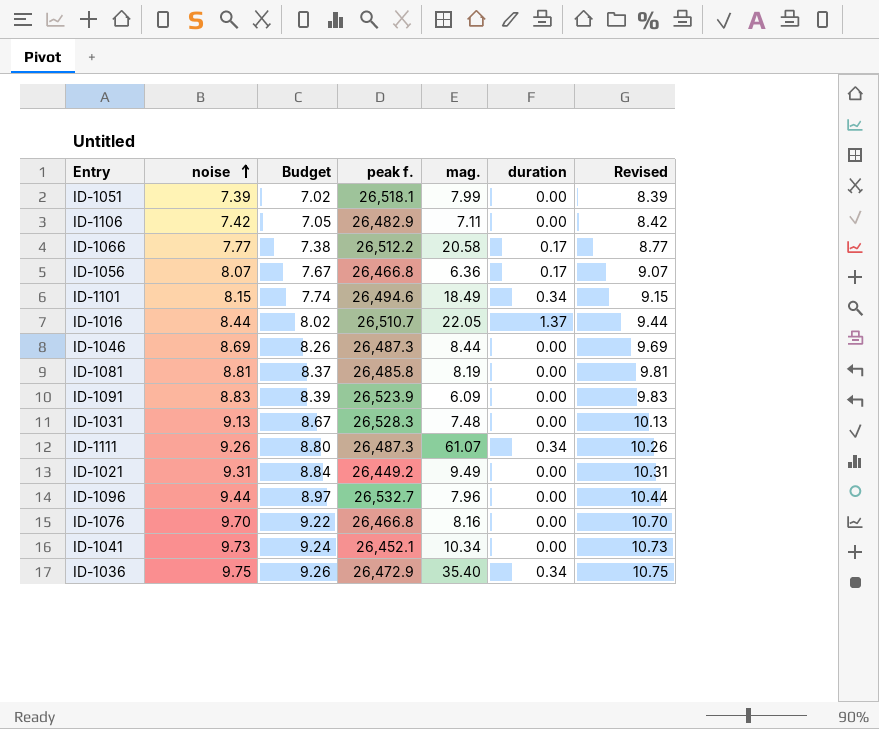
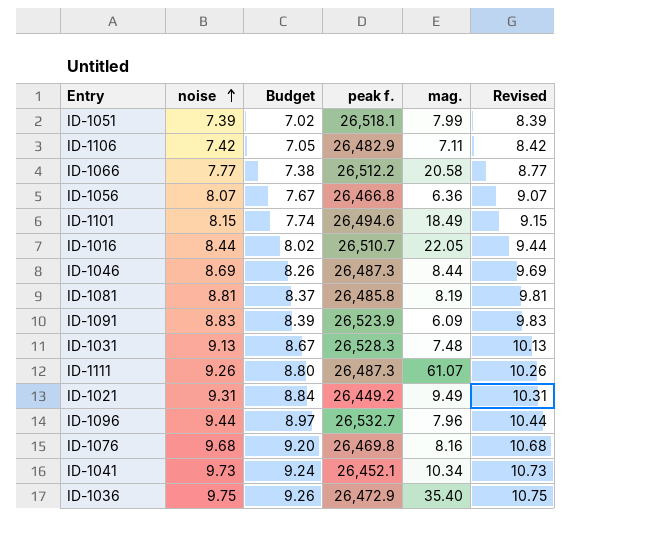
column duration | position: 6 -> none
ID-1076 | noise: 9.70 -> 9.68
ID-1076 | Budget: 9.22 -> 9.20
ID-1076 | peak f.: 26,466.8 -> 26,469.8
ID-1076 | Revised: 10.70 -> 10.68

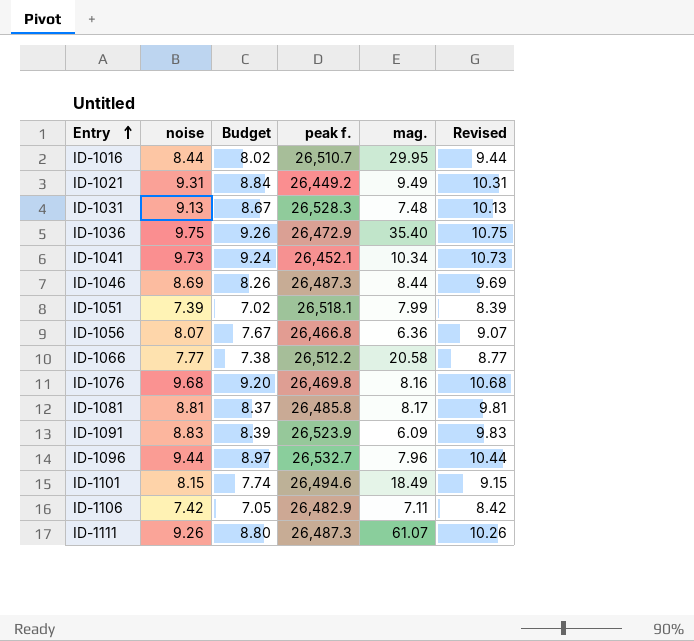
row order: noise ascending -> Entry ascending
ID-1016 | mag.: 22.05 -> 29.95
ID-1081 | mag.: 8.19 -> 8.17

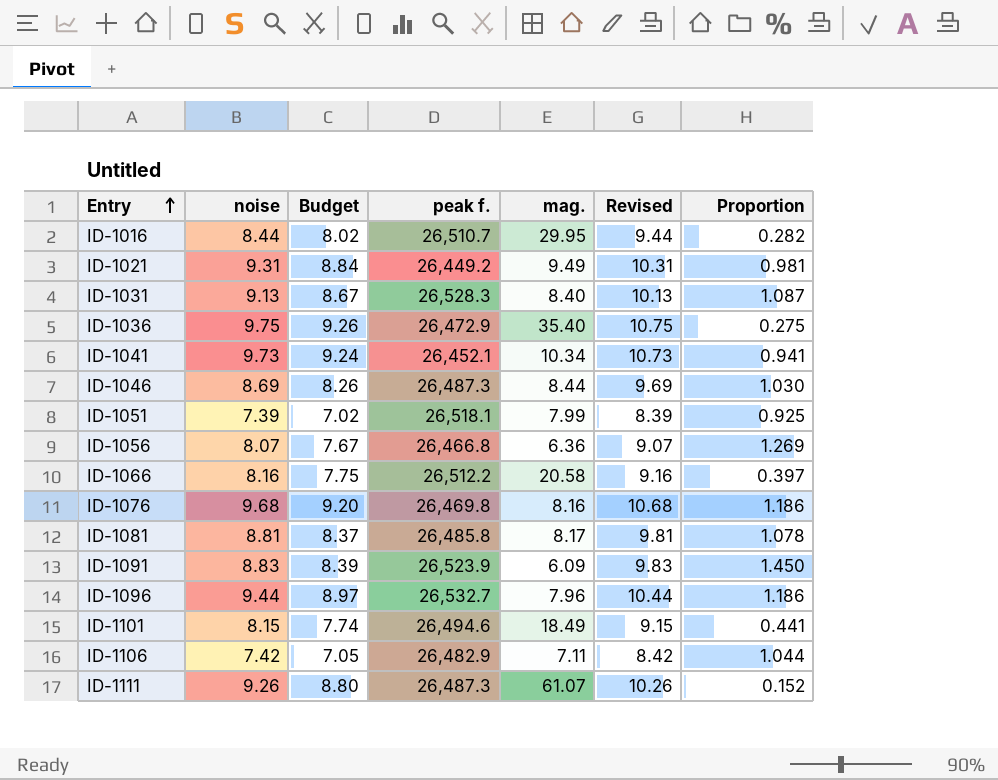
column Proportion | formula: none -> [noise] / [mag.]
ID-1031 | mag.: 7.48 -> 8.40
ID-1066 | noise: 7.77 -> 8.16
ID-1066 | Budget: 7.38 -> 7.75
ID-1066 | Revised: 8.77 -> 9.16

